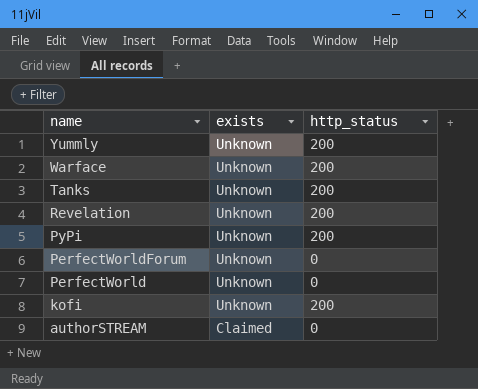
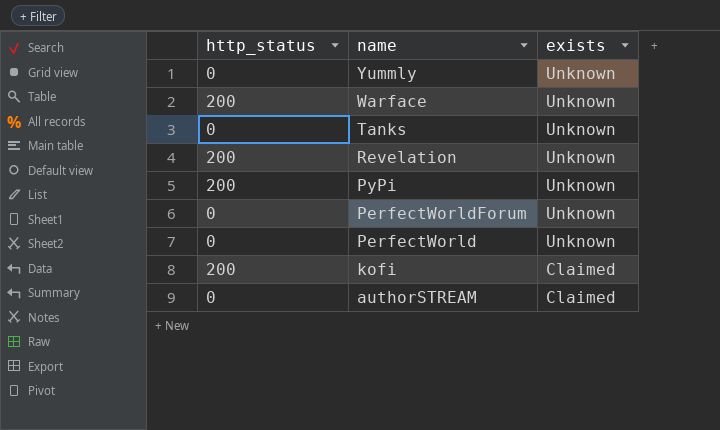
column http_status | position: 3 -> 1
Yummly | http_status: 200 -> 0
Tanks | http_status: 200 -> 0
kofi | exists: Unknown -> Claimed

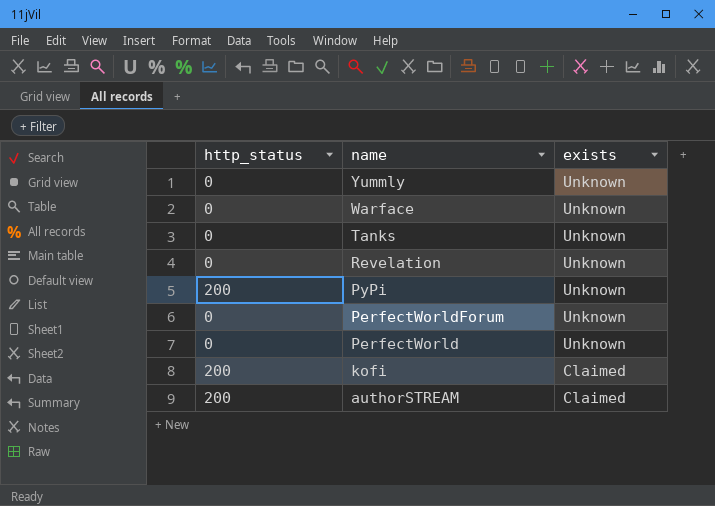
Warface | http_status: 200 -> 0
Revelation | http_status: 200 -> 0
authorSTREAM | http_status: 0 -> 200

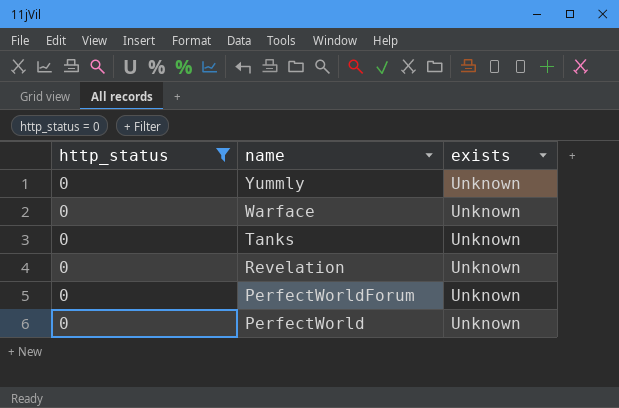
filter: none -> http_status = 0

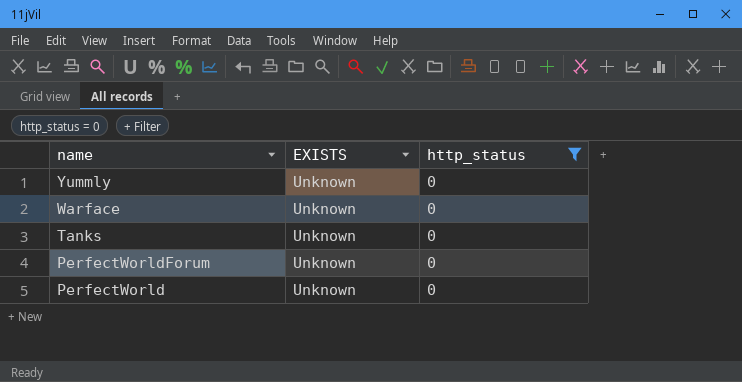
column name: exists -> EXISTS
column http_status | position: 1 -> 3
row Revelation: 0 | Unknown -> none

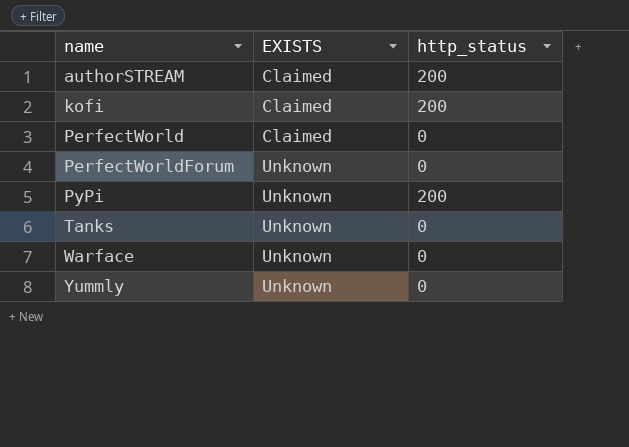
filter: http_status = 0 -> none
row order: name descending -> name ascending
PerfectWorld | EXISTS: Unknown -> Claimed

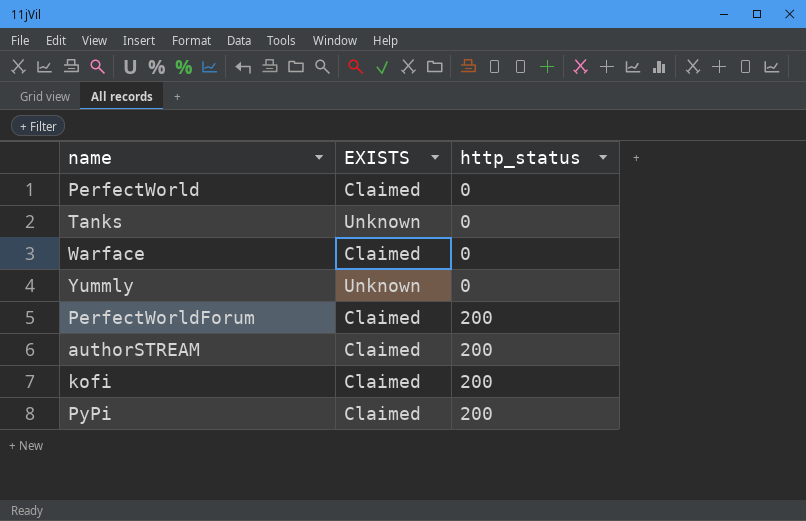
row order: name ascending -> http_status ascending
Warface | EXISTS: Unknown -> Claimed
PerfectWorldForum | EXISTS: Unknown -> Claimed
PerfectWorldForum | http_status: 0 -> 200
PyPi | EXISTS: Unknown -> Claimed

